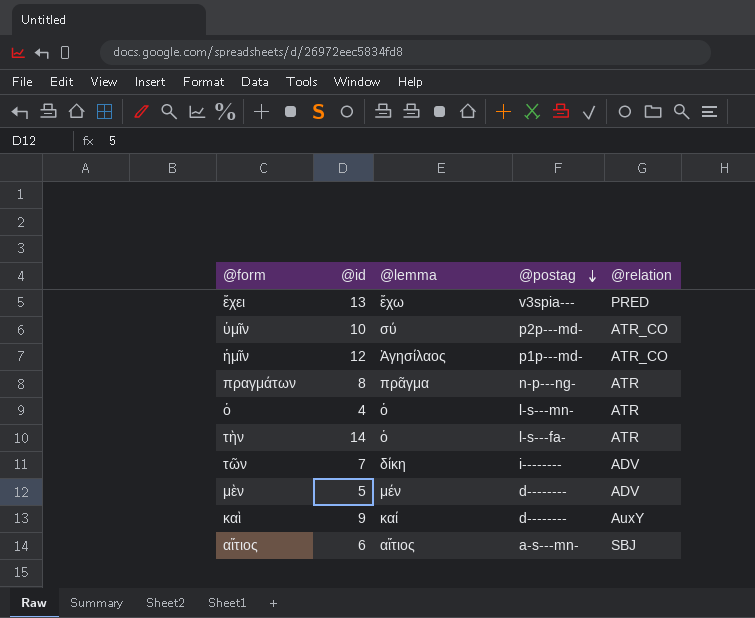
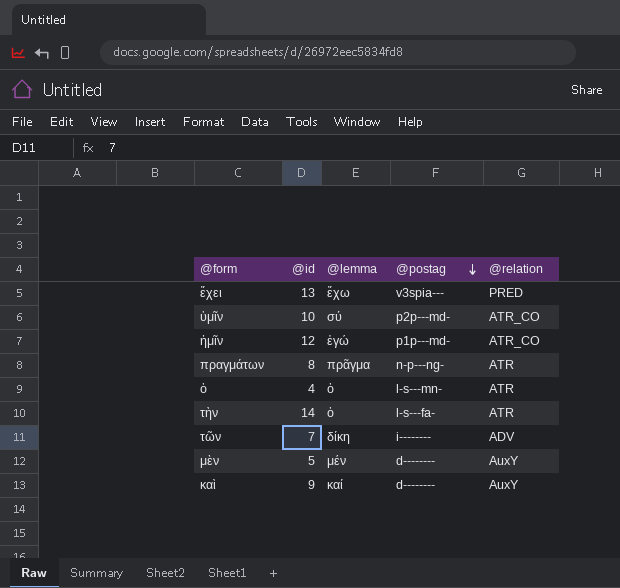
row αἴτιος: 6 | αἴτιος | a-s---mn- | SBJ -> none
ἡμῖν | @lemma: Ἀγησίλαος -> ἐγώ
μὲν | @relation: ADV -> AuxY

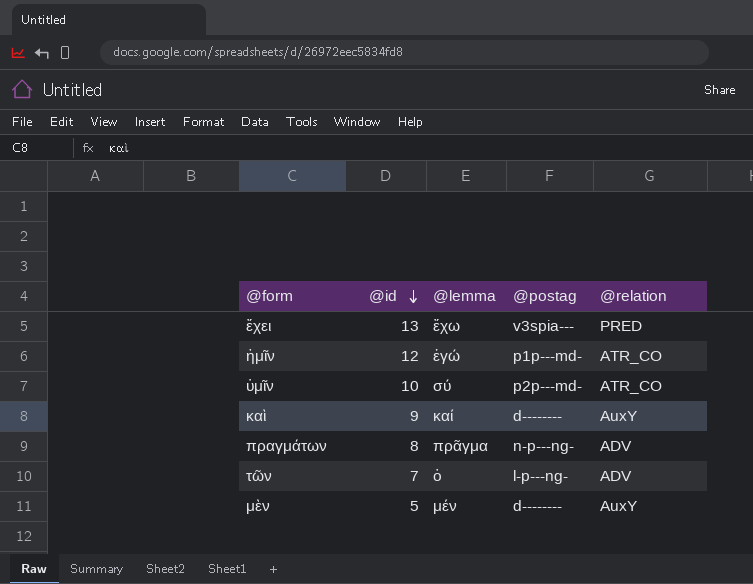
row order: @postag descending -> @id descending
row ὁ: 4 | ὁ | l-s---mn- | ATR -> none
row τὴν: 14 | ὁ | l-s---fa- | ATR -> none
πραγμάτων | @relation: ATR -> ADV
τῶν | @lemma: δίκη -> ὁ
τῶν | @postag: i-------- -> l-p---ng-

